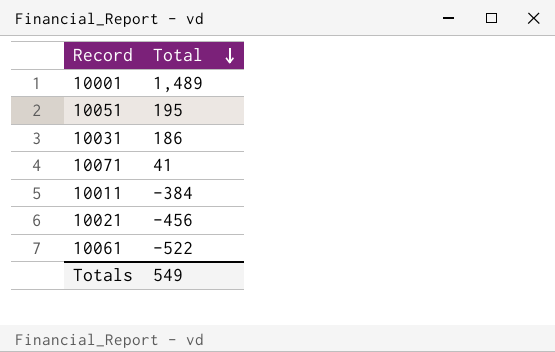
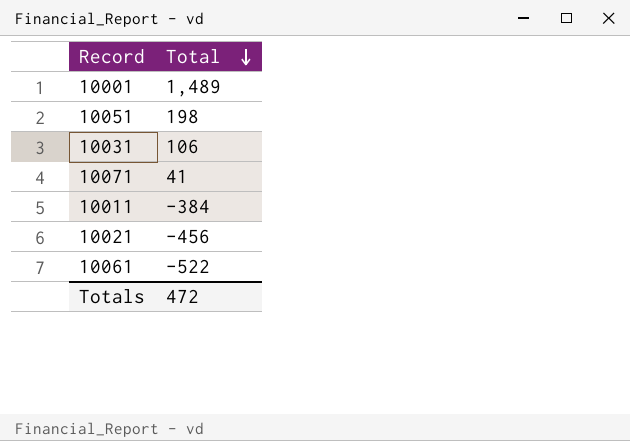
10051 | Total: 195 -> 198
10031 | Total: 186 -> 106
Totals | Total: 549 -> 472

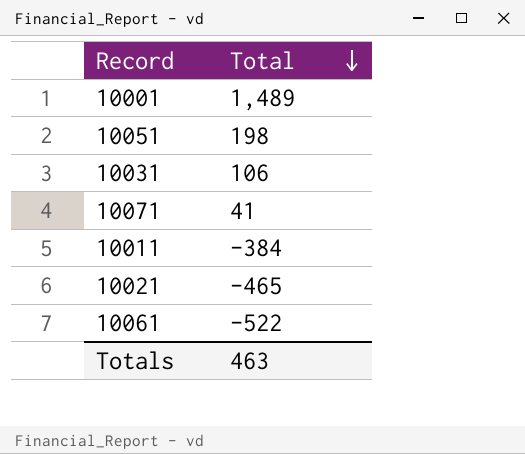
10021 | Total: -456 -> -465
Totals | Total: 472 -> 463

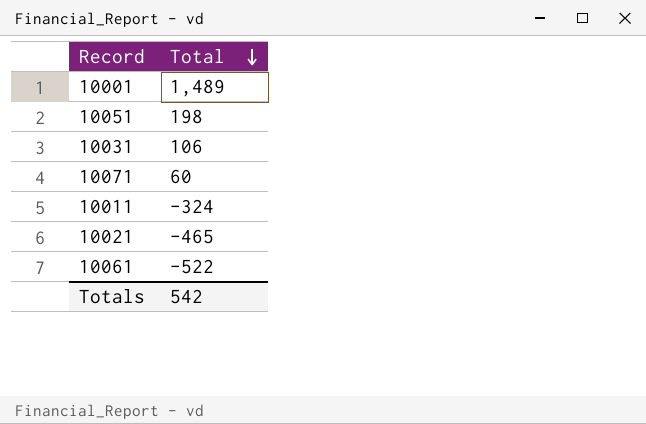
10071 | Total: 41 -> 60
10011 | Total: -384 -> -324
Totals | Total: 463 -> 542

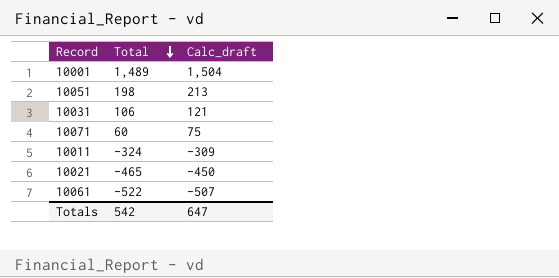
column Calc_draft | formula: none -> [Total] + 15

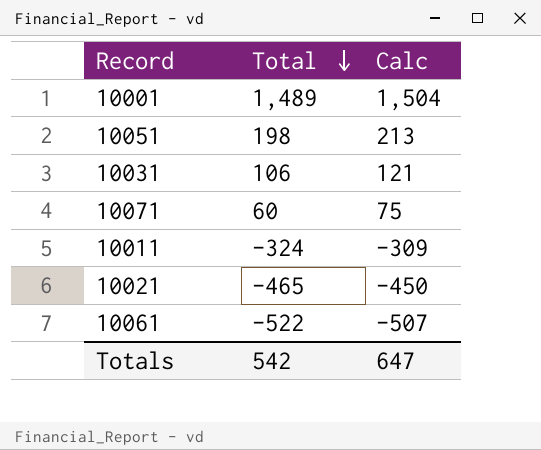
column name: Calc_draft -> Calc

